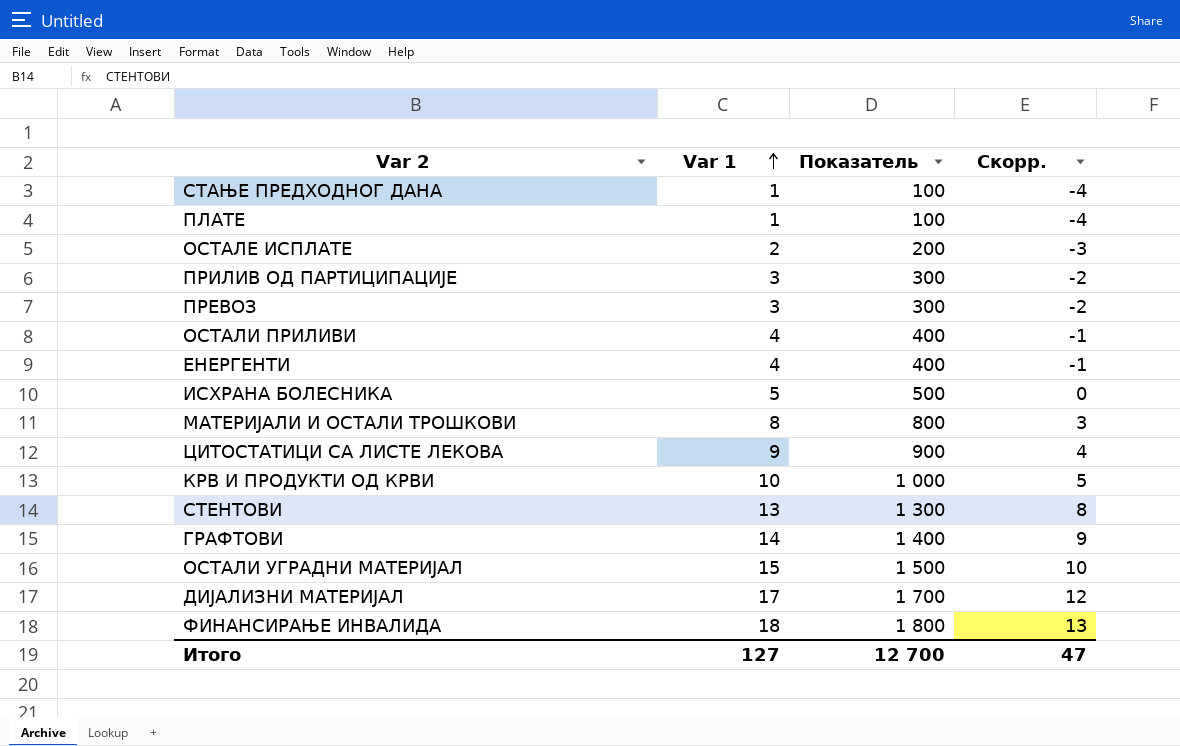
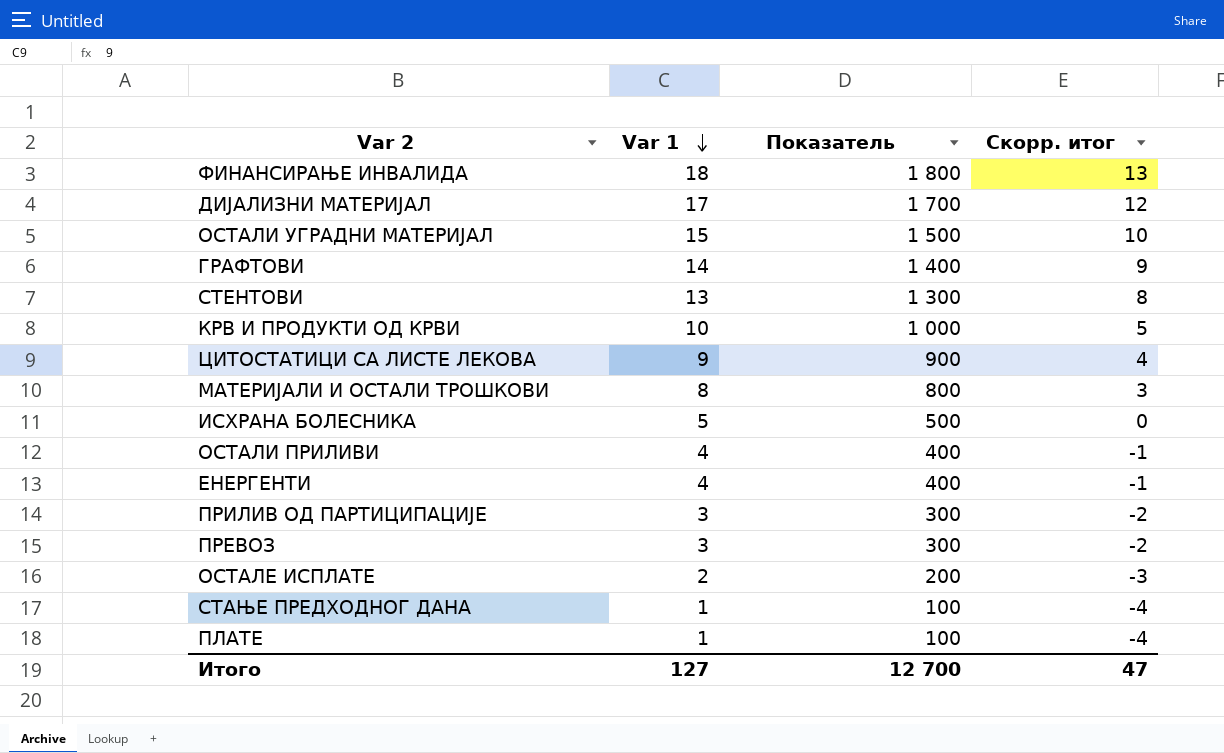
row order: Var 1 ascending -> Var 1 descending
column name: Скорр. -> Скорр. итог

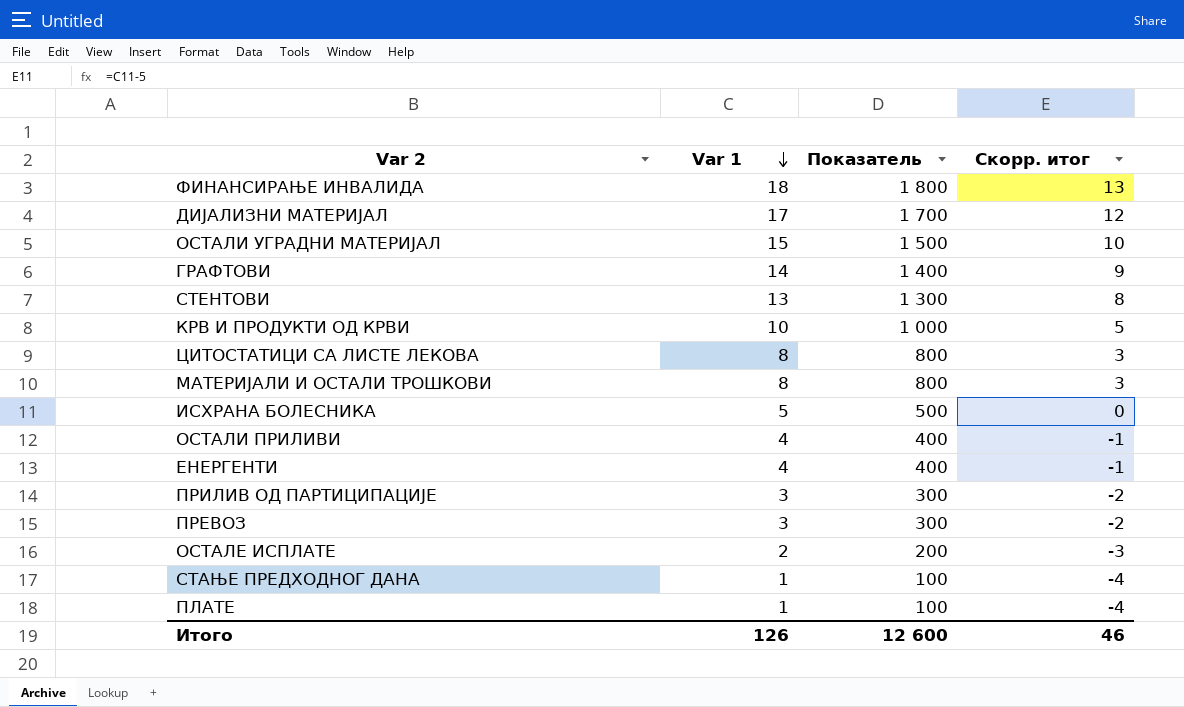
ЦИТОСТАТИЦИ СА ЛИСТЕ ЛЕКОВА | Var 1: 9 -> 8
ЦИТОСТАТИЦИ СА ЛИСТЕ ЛЕКОВА | Показатель: 900 -> 800
ЦИТОСТАТИЦИ СА ЛИСТЕ ЛЕКОВА | Скорр. итог: 4 -> 3
Итого | Var 1: 127 -> 126
Итого | Показатель: 12 700 -> 12 600
Итого | Скорр. итог: 47 -> 46

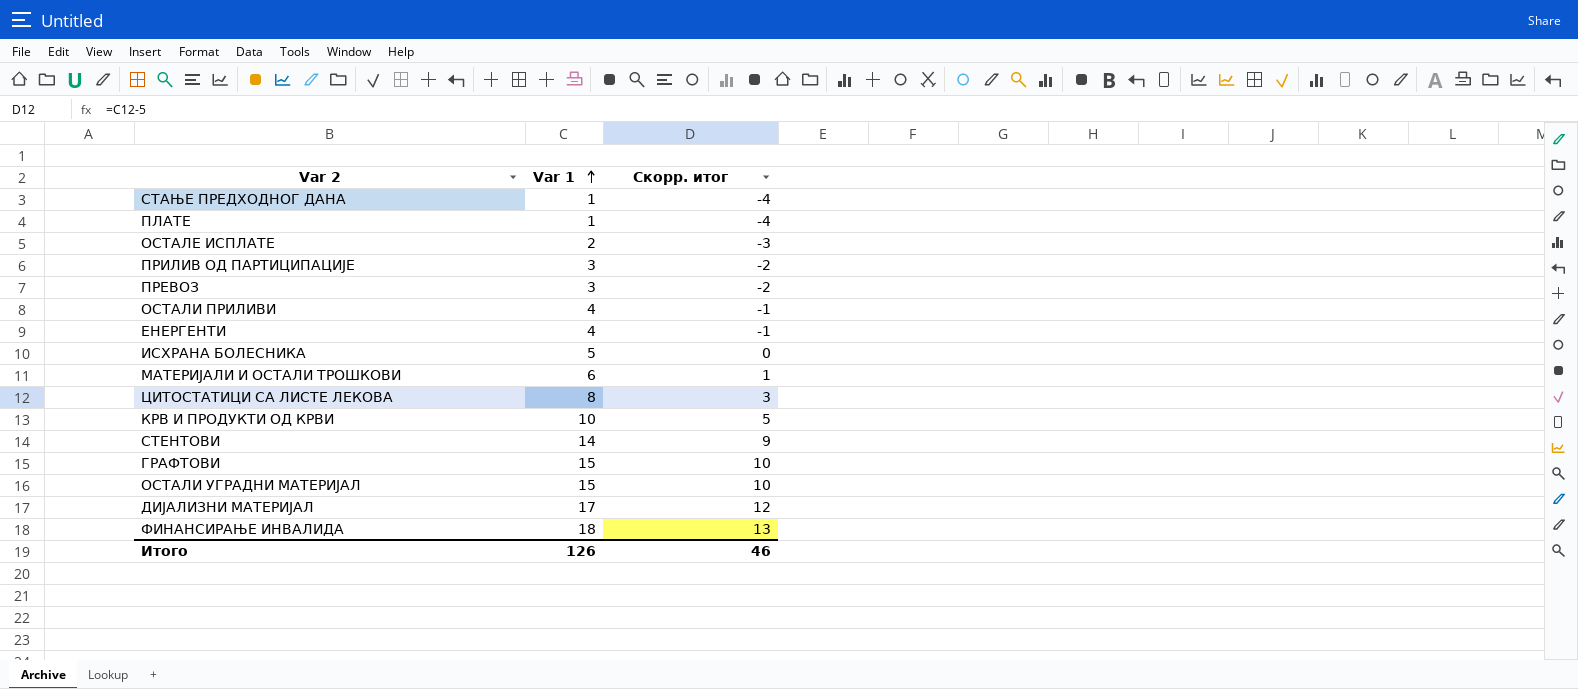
row order: Var 1 descending -> Var 1 ascending
column Показатель | formula: [Var 1] * 100 -> none
МАТЕРИЈАЛИ И ОСТАЛИ ТРОШКОВИ | Var 1: 8 -> 6
МАТЕРИЈАЛИ И ОСТАЛИ ТРОШКОВИ | Скорр. итог: 3 -> 1
СТЕНТОВИ | Var 1: 13 -> 14
СТЕНТОВИ | Скорр. итог: 8 -> 9
ГРАФТОВИ | Var 1: 14 -> 15
ГРАФТОВИ | Скорр. итог: 9 -> 10

